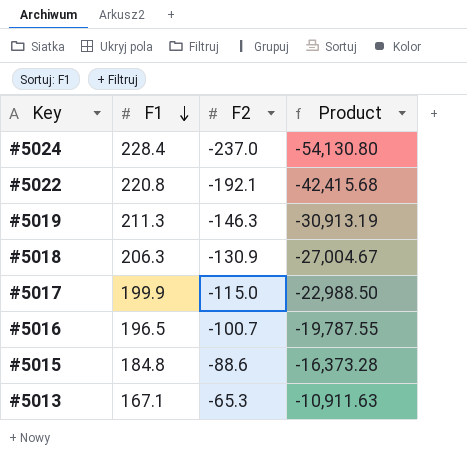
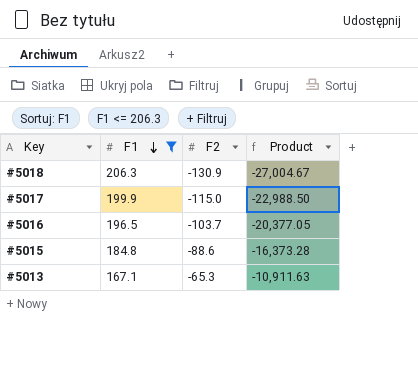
filter: none -> F1 <= 206.3
#5016 | F2: -100.7 -> -103.7
#5016 | Product: -19,787.55 -> -20,377.05

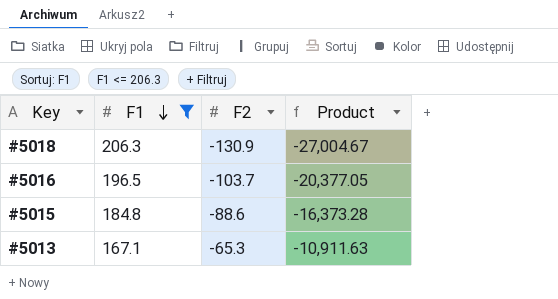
row #5017: 199.9 | -115.0 | -22,988.50 -> none

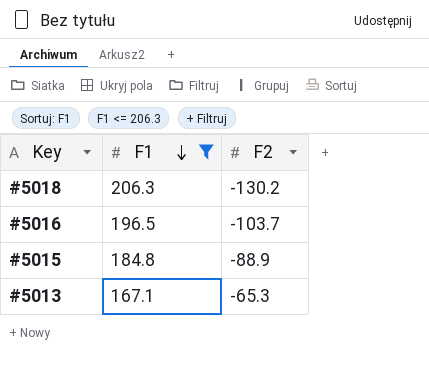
column Product | formula: [F1] * [F2] -> none
#5018 | F2: -130.9 -> -130.2
#5015 | F2: -88.6 -> -88.9

